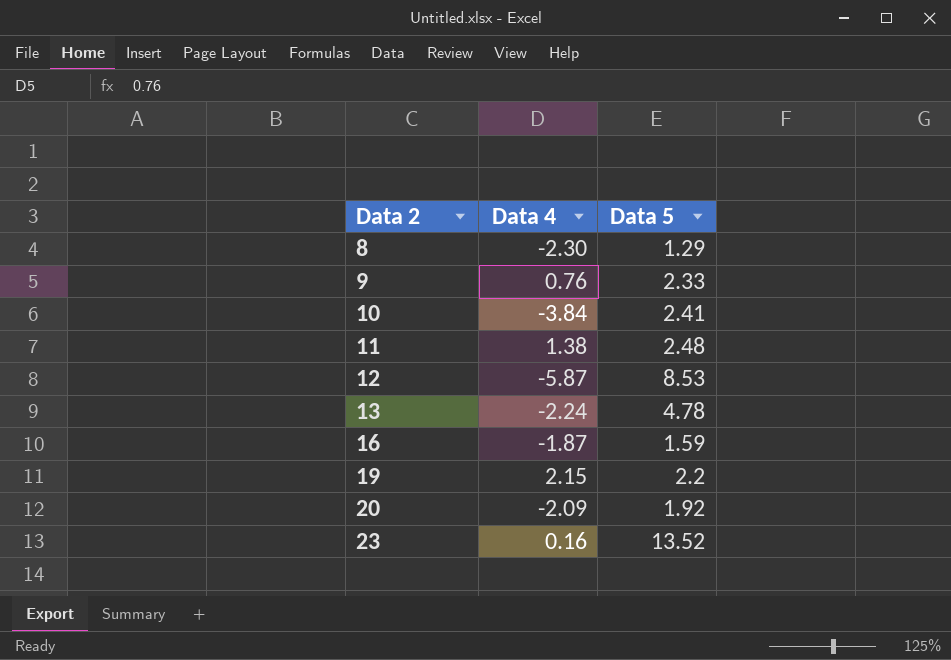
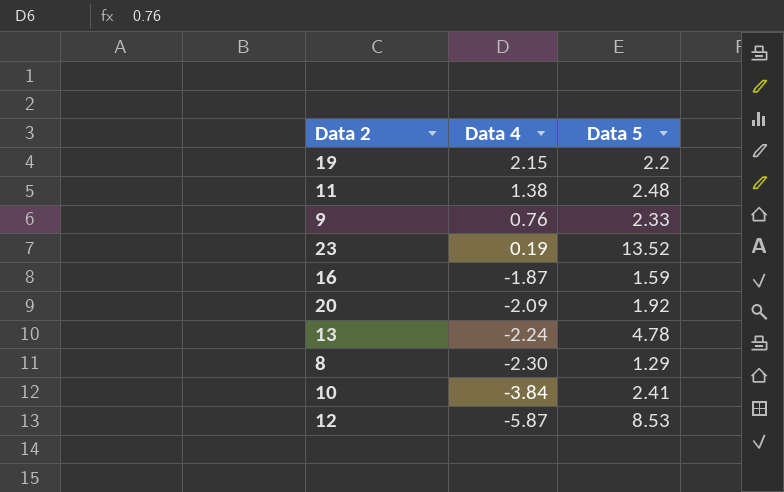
row order: Data 2 ascending -> Data 4 descending
23 | Data 4: 0.16 -> 0.19

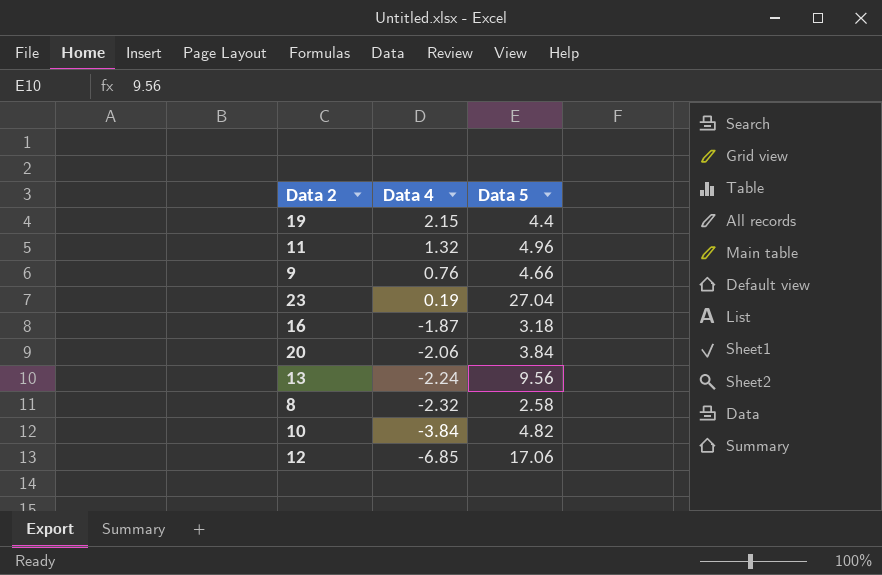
19 | Data 5: 2.2 -> 4.4
11 | Data 4: 1.38 -> 1.32
11 | Data 5: 2.48 -> 4.96
9 | Data 5: 2.33 -> 4.66
23 | Data 5: 13.52 -> 27.04
16 | Data 5: 1.59 -> 3.18
20 | Data 4: -2.09 -> -2.06
20 | Data 5: 1.92 -> 3.84
13 | Data 5: 4.78 -> 9.56
8 | Data 4: -2.30 -> -2.32
8 | Data 5: 1.29 -> 2.58
10 | Data 5: 2.41 -> 4.82
12 | Data 4: -5.87 -> -6.85
12 | Data 5: 8.53 -> 17.06

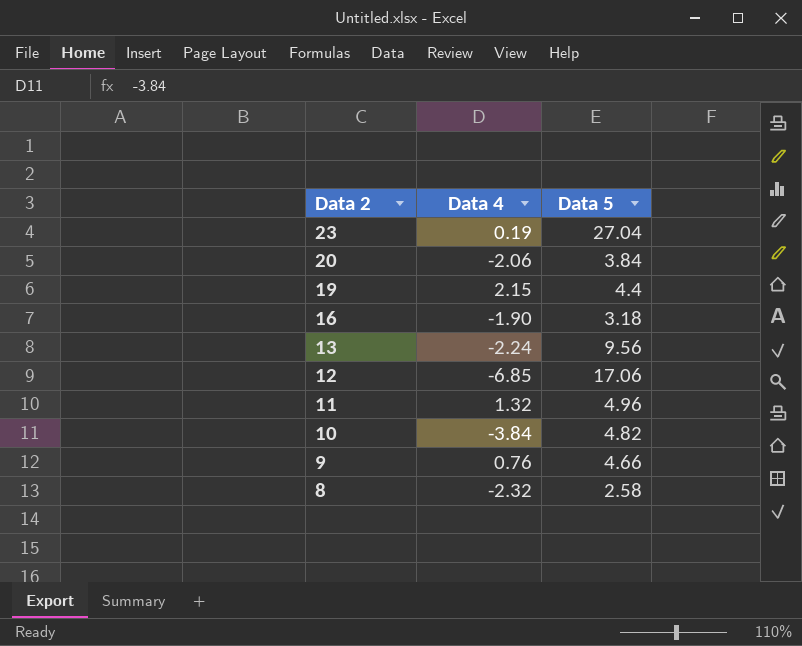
row order: Data 4 descending -> Data 2 descending
16 | Data 4: -1.87 -> -1.90

